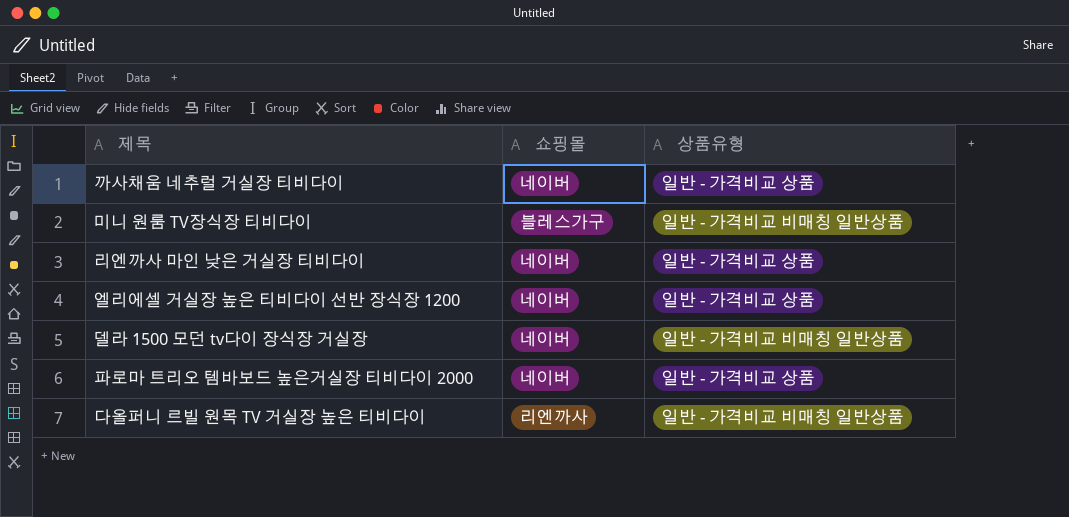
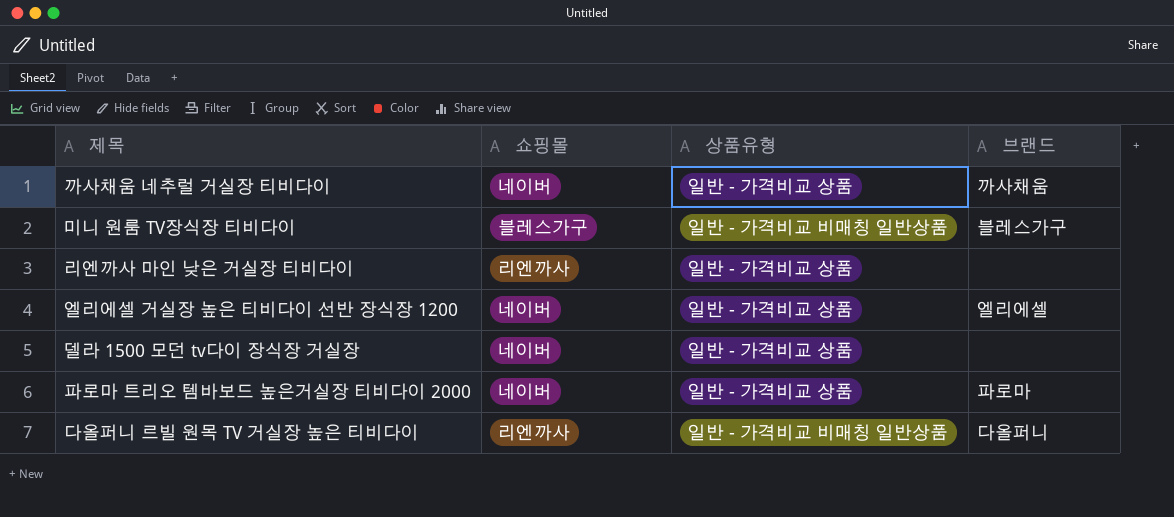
column 브랜드 | position: none -> 4
리엔까사 마인 낮은 거실장 티비다이 | 쇼핑몰: 네이버 -> 리엔까사
델라 1500 모던 tv다이 장식장 거실장 | 상품유형: 일반 - 가격비교 비매칭 일반상품 -> 일반 - 가격비교 상품

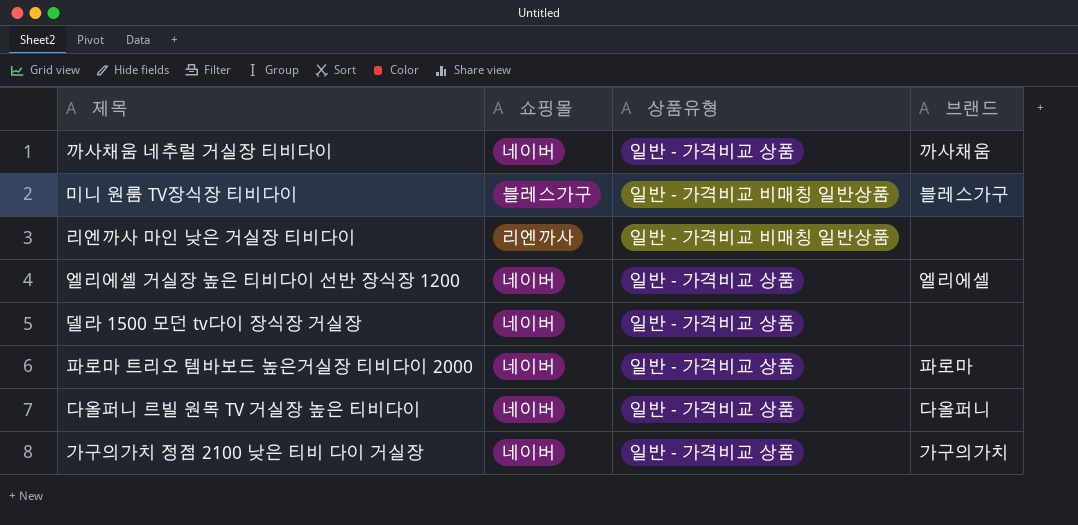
리엔까사 마인 낮은 거실장 티비다이 | 상품유형: 일반 - 가격비교 상품 -> 일반 - 가격비교 비매칭 일반상품
다올퍼니 르빌 원목 TV 거실장 높은 티비다이 | 쇼핑몰: 리엔까사 -> 네이버
다올퍼니 르빌 원목 TV 거실장 높은 티비다이 | 상품유형: 일반 - 가격비교 비매칭 일반상품 -> 일반 - 가격비교 상품
row 가구의가치 정점 2100 낮은 티비 다이 거실장: none -> 네이버 | 일반 - 가격비교 상품 | 가구의가치

